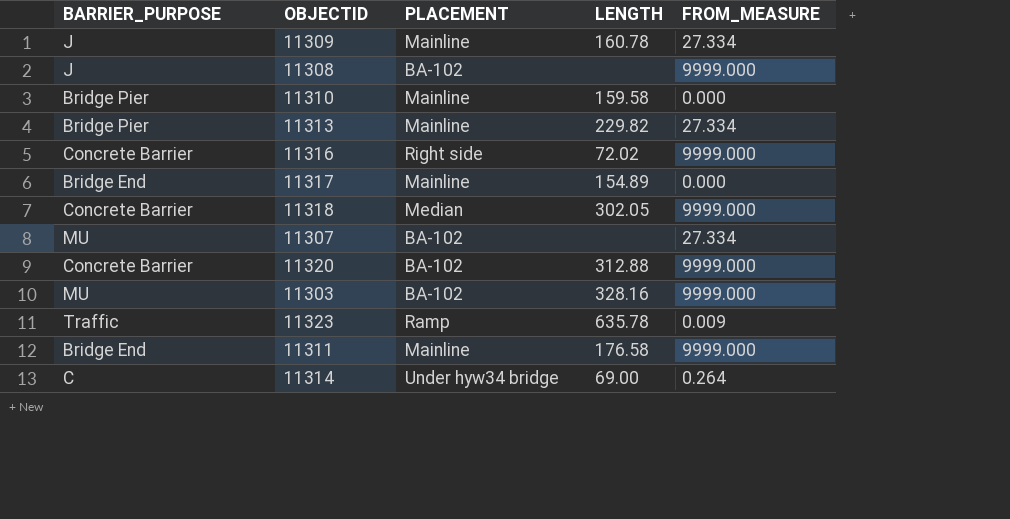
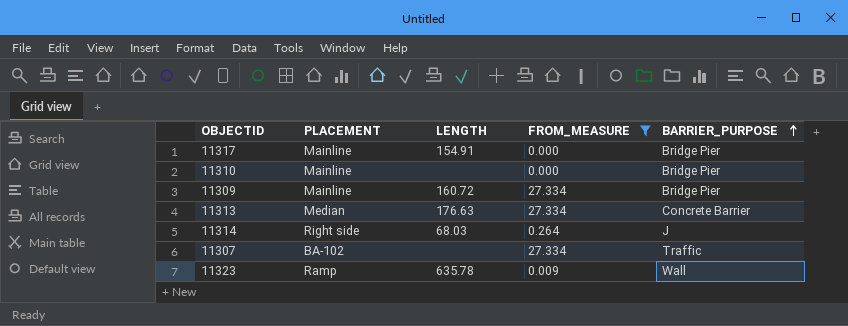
filter: none -> FROM_MEASURE != 9999.000
row order: none -> BARRIER_PURPOSE ascending
column BARRIER_PURPOSE | position: 1 -> 5
11317 | LENGTH: 154.89 -> 154.91
11317 | BARRIER_PURPOSE: Bridge End -> Bridge Pier
11310 | LENGTH: 159.58 -> none
11309 | LENGTH: 160.78 -> 160.72
11309 | BARRIER_PURPOSE: J -> Bridge Pier
11313 | PLACEMENT: Mainline -> Median
11313 | LENGTH: 229.82 -> 176.63
11313 | BARRIER_PURPOSE: Bridge Pier -> Concrete Barrier
11314 | PLACEMENT: Under hyw34 bridge -> Right side
11314 | LENGTH: 69.00 -> 68.03
11314 | BARRIER_PURPOSE: C -> J
11307 | BARRIER_PURPOSE: MU -> Traffic
11323 | BARRIER_PURPOSE: Traffic -> Wall

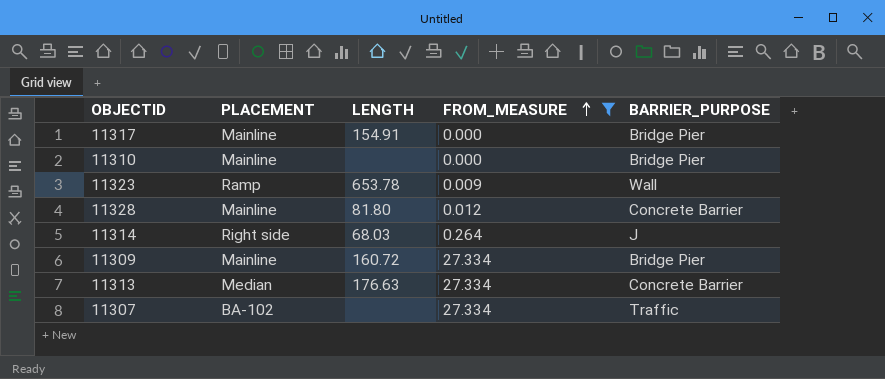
row order: BARRIER_PURPOSE ascending -> FROM_MEASURE ascending
11323 | LENGTH: 635.78 -> 653.78
row 11328: none -> Mainline | 81.80 | 0.012 | Concrete Barrier

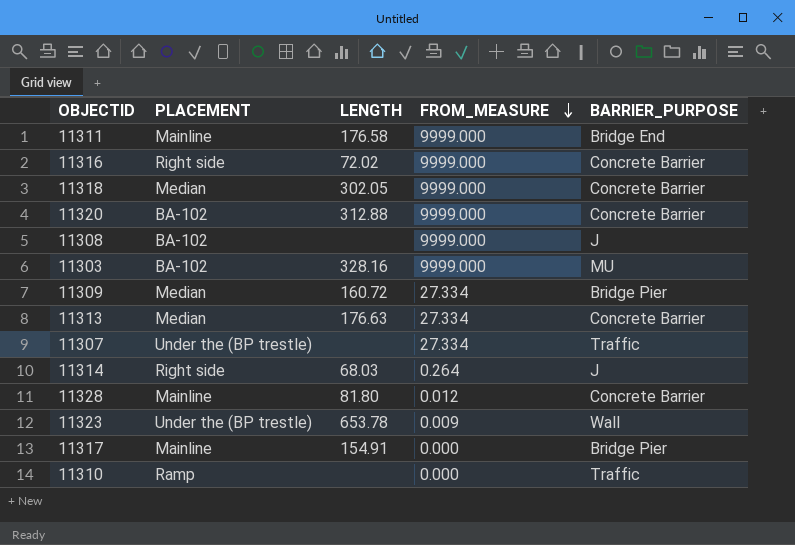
filter: FROM_MEASURE != 9999.000 -> none
row order: FROM_MEASURE ascending -> FROM_MEASURE descending
11309 | PLACEMENT: Mainline -> Median
11307 | PLACEMENT: BA-102 -> Under the (BP trestle)
11323 | PLACEMENT: Ramp -> Under the (BP trestle)
11310 | PLACEMENT: Mainline -> Ramp
11310 | BARRIER_PURPOSE: Bridge Pier -> Traffic

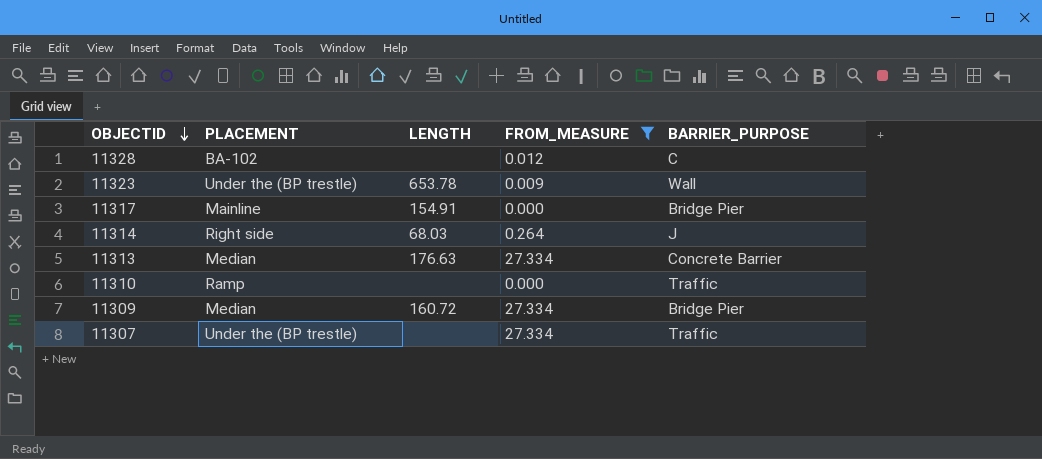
filter: none -> FROM_MEASURE != 9999.000
row order: FROM_MEASURE descending -> OBJECTID descending
11328 | PLACEMENT: Mainline -> BA-102
11328 | LENGTH: 81.80 -> none
11328 | BARRIER_PURPOSE: Concrete Barrier -> C

